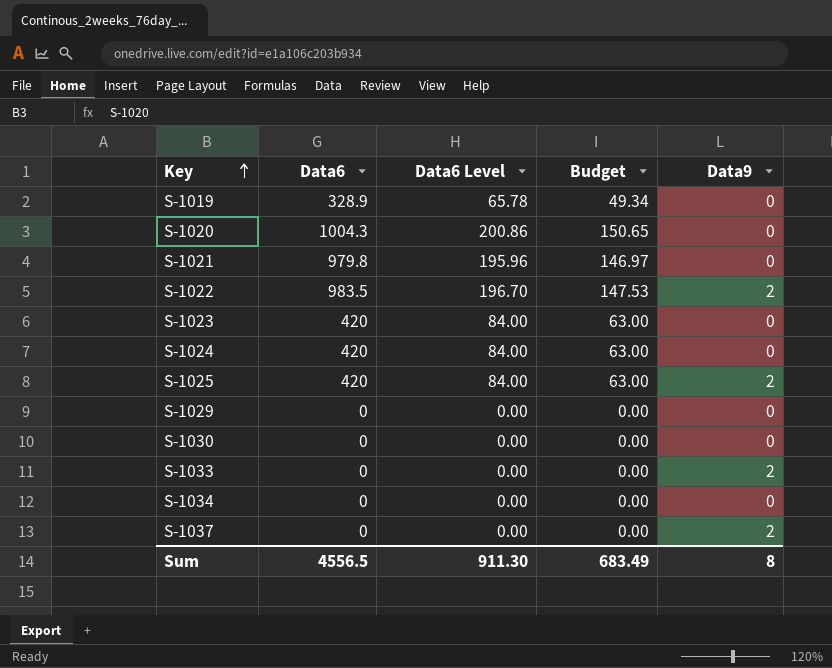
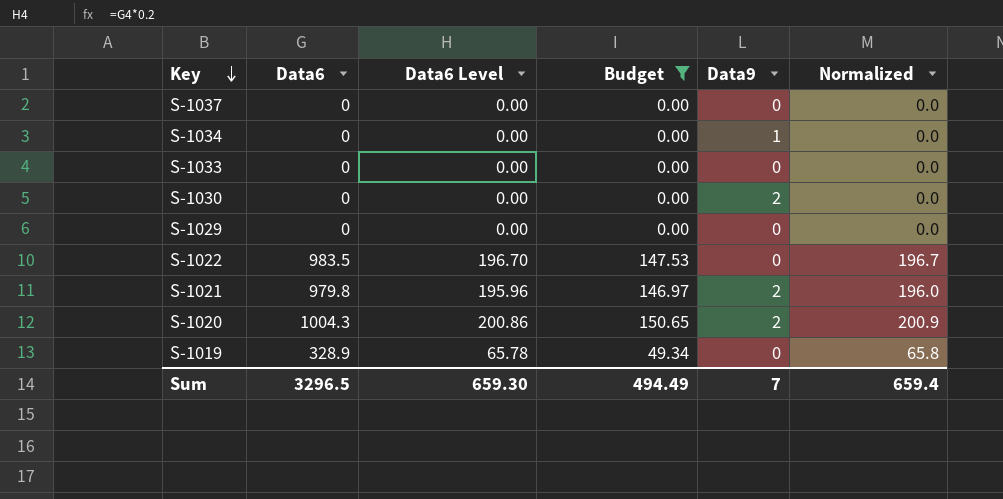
filter: none -> Budget != 63.00
row order: Key ascending -> Key descending
column Normalized | formula: none -> [Data6] * 0.2
S-1037 | Data9: 2 -> 0
S-1034 | Data9: 0 -> 1
S-1033 | Data9: 2 -> 0
S-1030 | Data9: 0 -> 2
S-1022 | Data9: 2 -> 0
S-1021 | Data9: 0 -> 2
S-1020 | Data9: 0 -> 2
Sum | Data6: 4556.5 -> 3296.5
Sum | Data6 Level: 911.30 -> 659.30
Sum | Budget: 683.49 -> 494.49
Sum | Data9: 8 -> 7

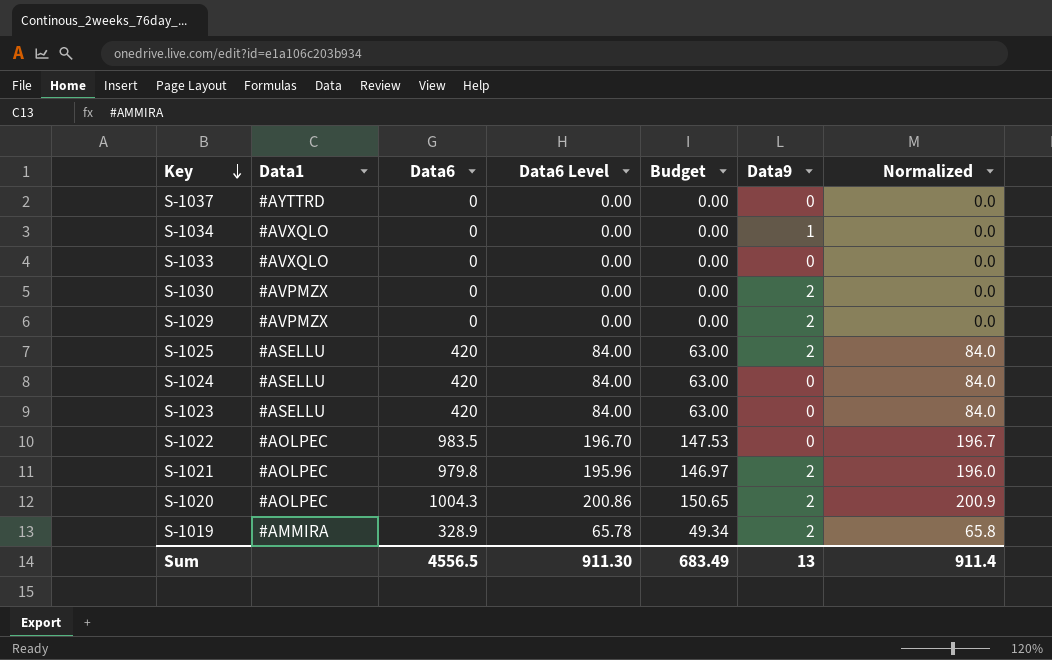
filter: Budget != 63.00 -> none
column Data1 | position: none -> 2
S-1029 | Data9: 0 -> 2
S-1019 | Data9: 0 -> 2
Sum | Data6: 3296.5 -> 4556.5
Sum | Data6 Level: 659.30 -> 911.30
Sum | Budget: 494.49 -> 683.49
Sum | Data9: 7 -> 13
Sum | Normalized: 659.4 -> 911.4

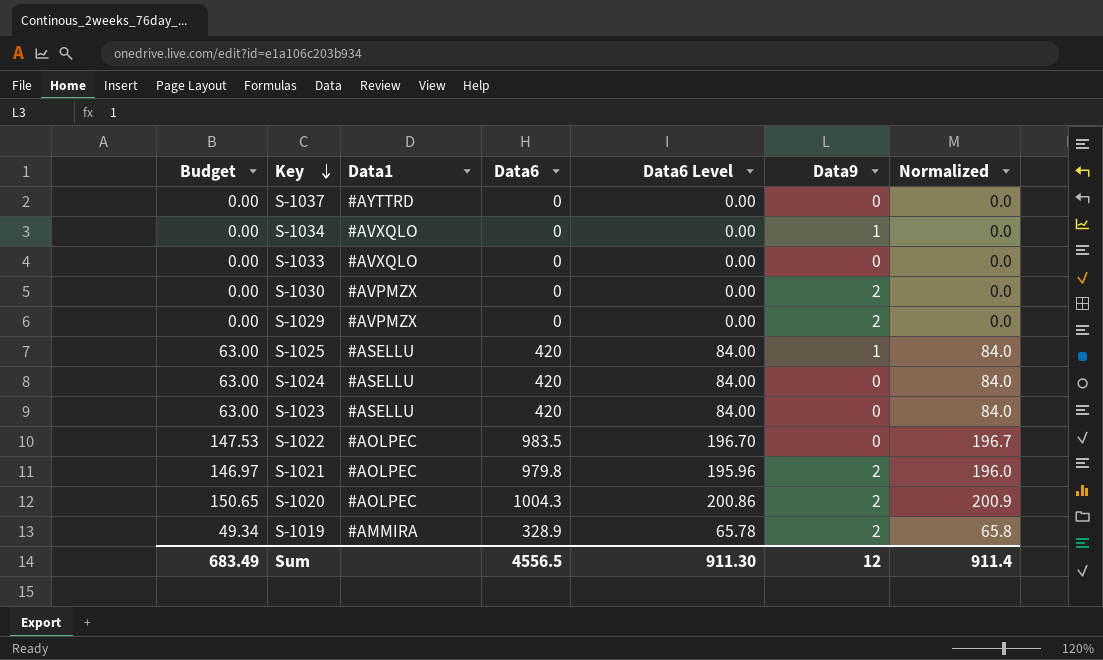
column Budget | position: 5 -> 1
S-1025 | Data9: 2 -> 1
Sum | Data9: 13 -> 12

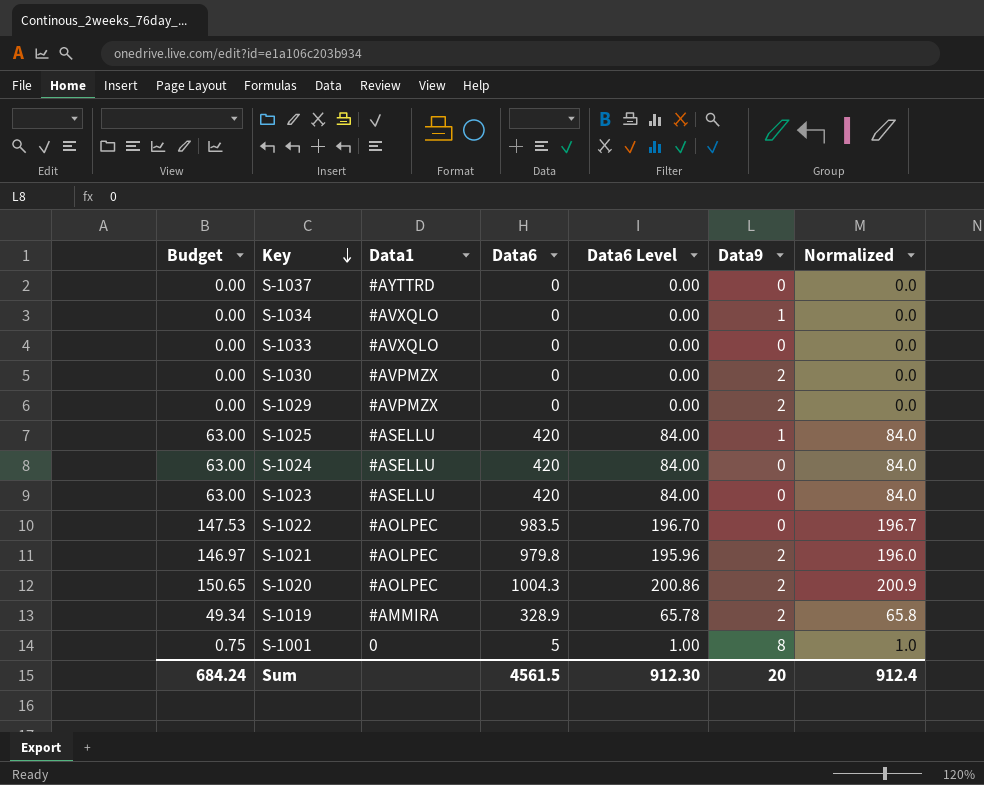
row S-1001: none -> 0.75 | 0 | 5 | 1.00 | 8 | 1.0
Sum | Budget: 683.49 -> 684.24
Sum | Data6: 4556.5 -> 4561.5
Sum | Data6 Level: 911.30 -> 912.30
Sum | Data9: 12 -> 20
Sum | Normalized: 911.4 -> 912.4

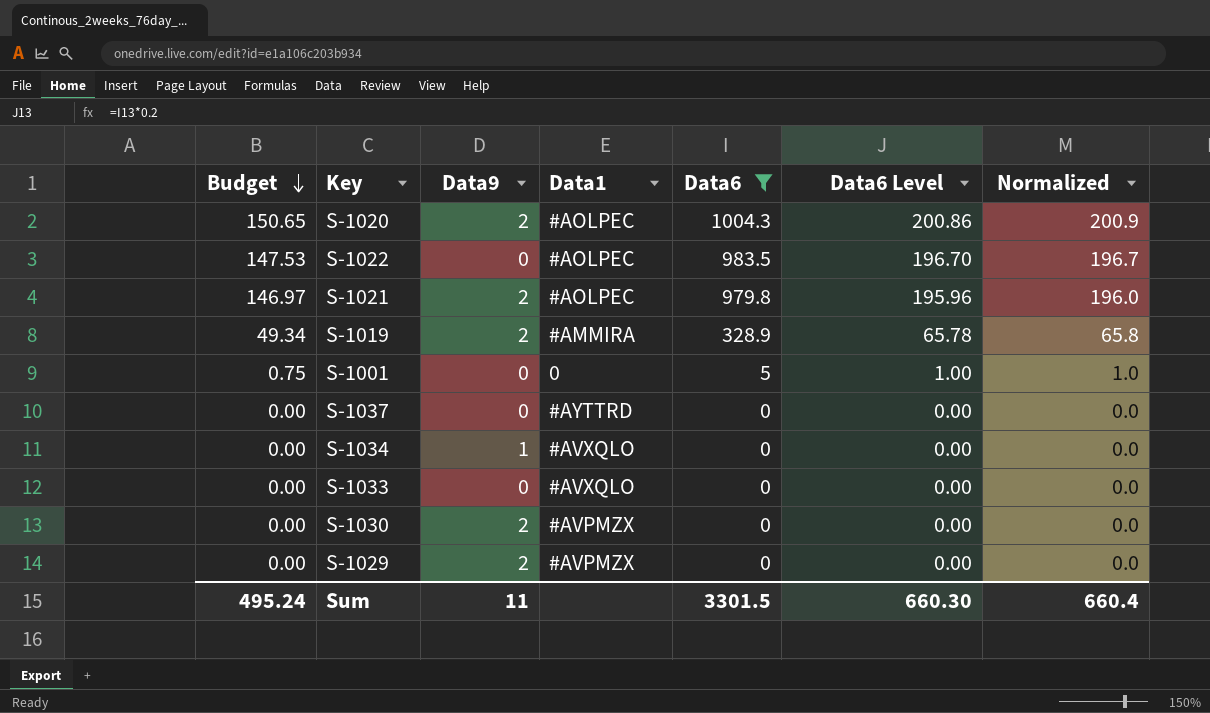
filter: none -> Data6 != 420
row order: Key descending -> Budget descending
column Data9 | position: 6 -> 3
S-1001 | Data9: 8 -> 0
Sum | Budget: 684.24 -> 495.24
Sum | Data9: 20 -> 11
Sum | Data6: 4561.5 -> 3301.5
Sum | Data6 Level: 912.30 -> 660.30
Sum | Normalized: 912.4 -> 660.4

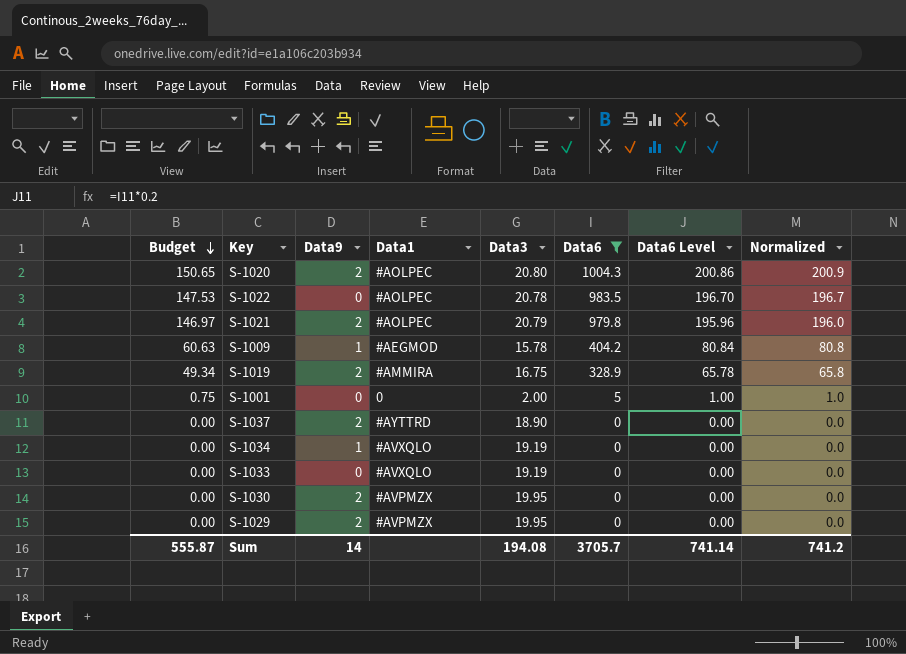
column Data3 | position: none -> 5
row S-1009: none -> 60.63 | 1 | #AEGMOD | 15.78 | 404.2 | 80.84 | 80.8
S-1037 | Data9: 0 -> 2
Sum | Budget: 495.24 -> 555.87
Sum | Data9: 11 -> 14
Sum | Data6: 3301.5 -> 3705.7
Sum | Data6 Level: 660.30 -> 741.14
Sum | Normalized: 660.4 -> 741.2

